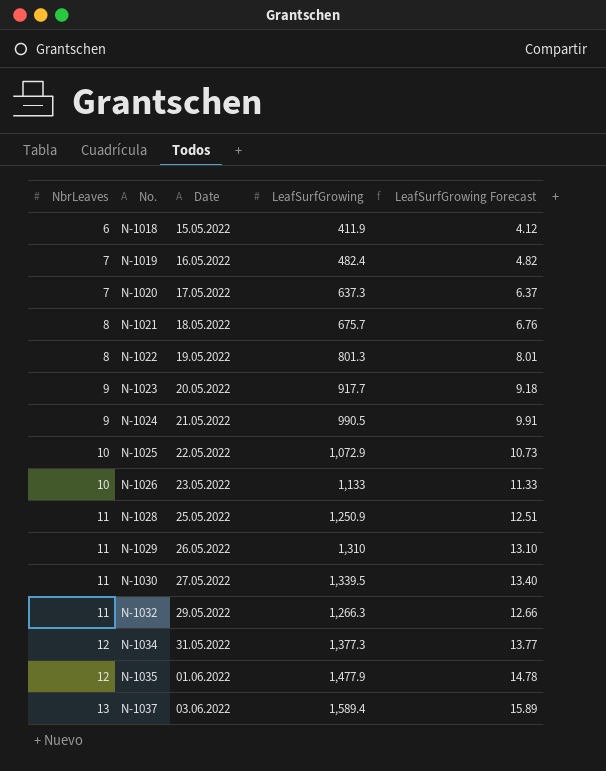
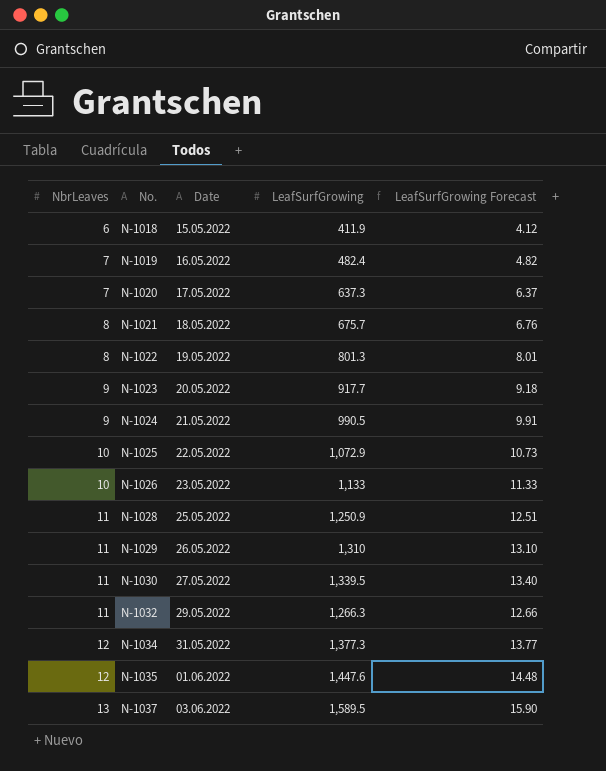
N-1035 | LeafSurfGrowing: 1,477.9 -> 1,447.6
N-1035 | LeafSurfGrowing Forecast: 14.78 -> 14.48
N-1037 | LeafSurfGrowing: 1,589.4 -> 1,589.5
N-1037 | LeafSurfGrowing Forecast: 15.89 -> 15.90

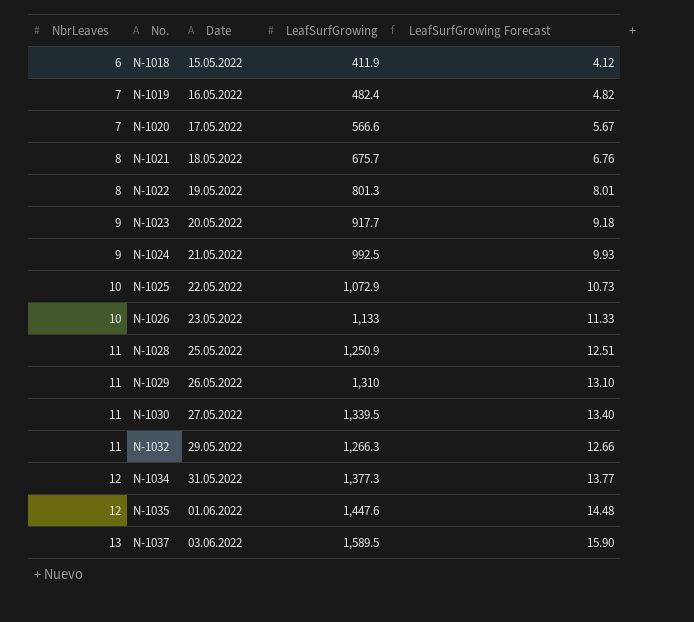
N-1020 | LeafSurfGrowing: 637.3 -> 566.6
N-1020 | LeafSurfGrowing Forecast: 6.37 -> 5.67
N-1024 | LeafSurfGrowing: 990.5 -> 992.5
N-1024 | LeafSurfGrowing Forecast: 9.91 -> 9.93

